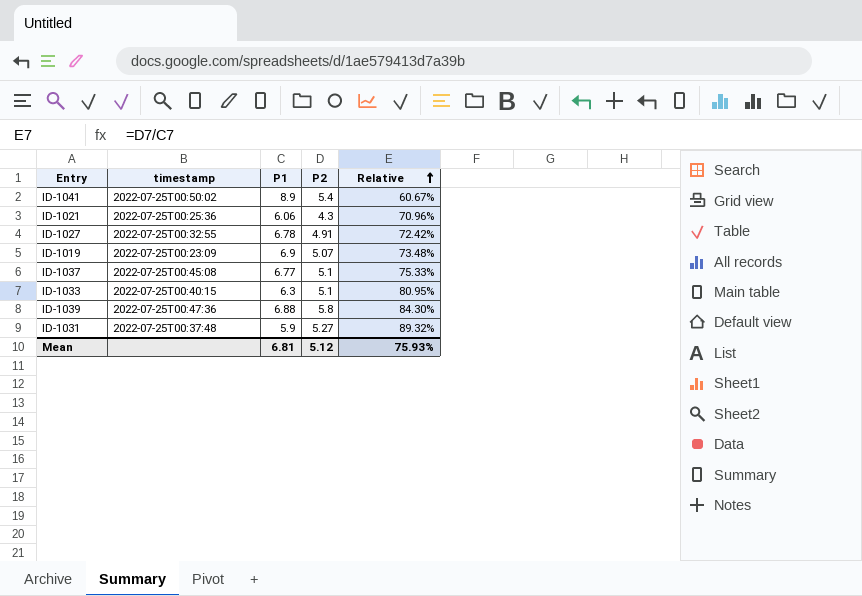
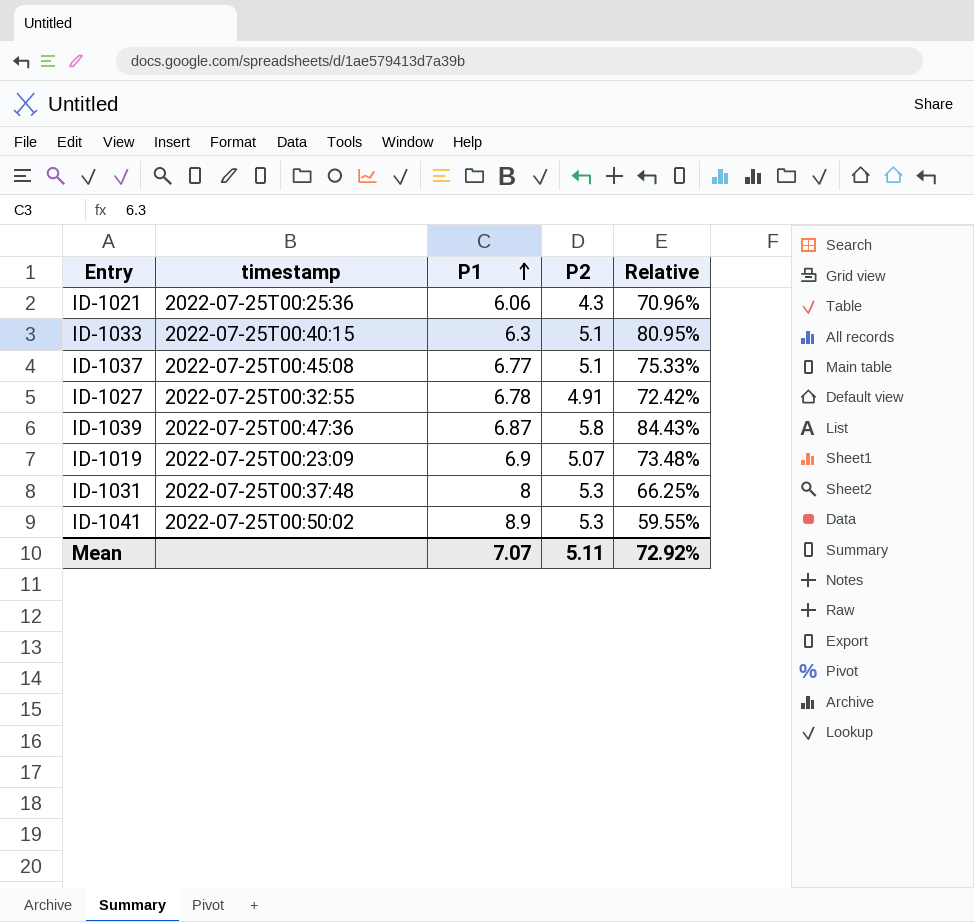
row order: Relative ascending -> P1 ascending
ID-1039 | P1: 6.88 -> 6.87
ID-1039 | Relative: 84.30% -> 84.43%
ID-1031 | P1: 5.9 -> 8
ID-1031 | P2: 5.27 -> 5.3
ID-1031 | Relative: 89.32% -> 66.25%
ID-1041 | P2: 5.4 -> 5.3
ID-1041 | Relative: 60.67% -> 59.55%
Mean | P1: 6.81 -> 7.07
Mean | P2: 5.12 -> 5.11
Mean | Relative: 75.93% -> 72.92%

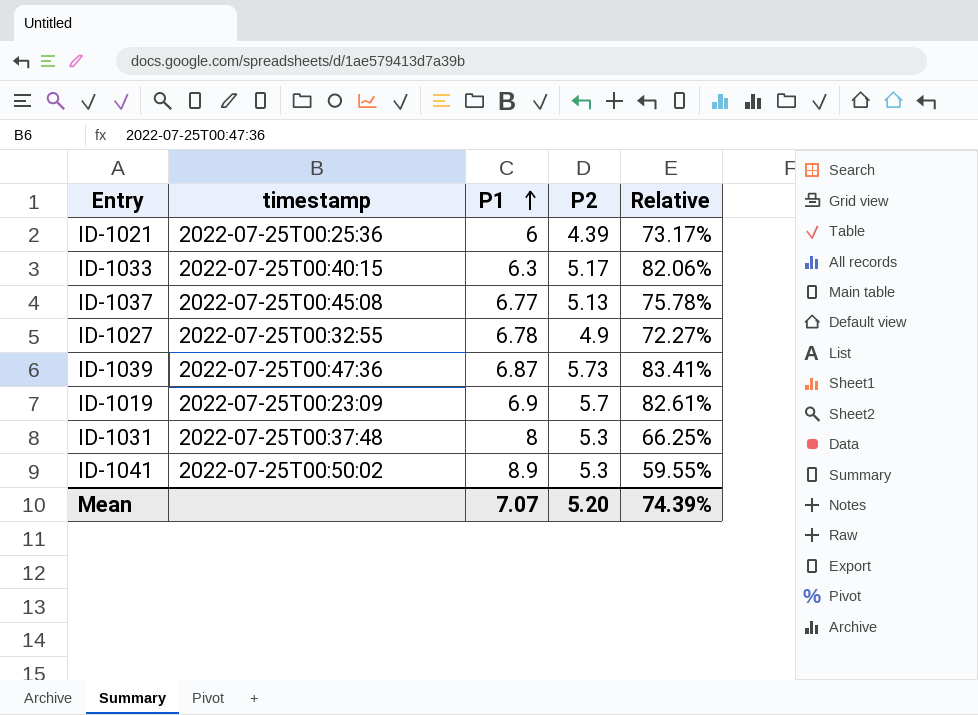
ID-1021 | P1: 6.06 -> 6
ID-1021 | P2: 4.3 -> 4.39
ID-1021 | Relative: 70.96% -> 73.17%
ID-1033 | P2: 5.1 -> 5.17
ID-1033 | Relative: 80.95% -> 82.06%
ID-1037 | P2: 5.1 -> 5.13
ID-1037 | Relative: 75.33% -> 75.78%
ID-1027 | P2: 4.91 -> 4.9
ID-1027 | Relative: 72.42% -> 72.27%
ID-1039 | P2: 5.8 -> 5.73
ID-1039 | Relative: 84.43% -> 83.41%
ID-1019 | P2: 5.07 -> 5.7
ID-1019 | Relative: 73.48% -> 82.61%
Mean | P2: 5.11 -> 5.20
Mean | Relative: 72.92% -> 74.39%

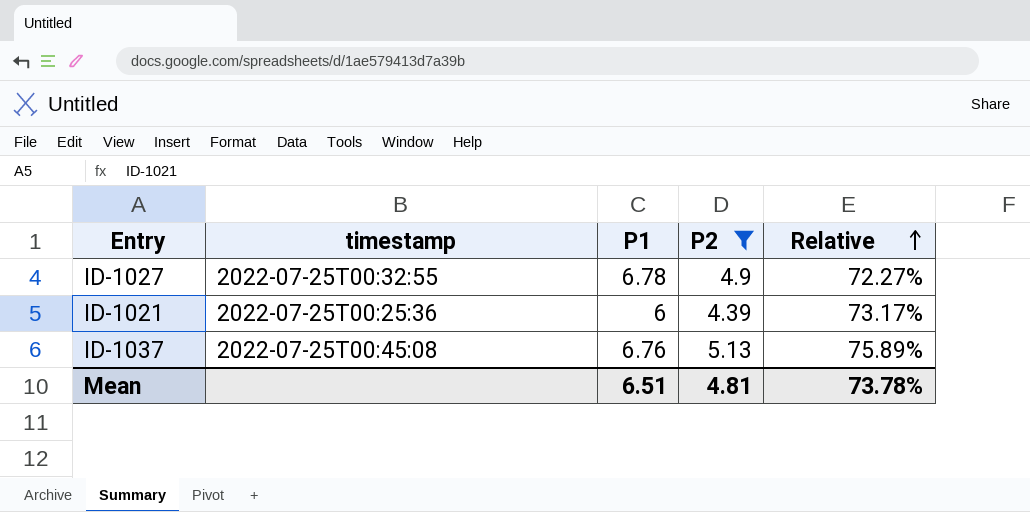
filter: none -> P2 <= 5.13
row order: P1 ascending -> Relative ascending
ID-1037 | P1: 6.77 -> 6.76
ID-1037 | Relative: 75.78% -> 75.89%
Mean | P1: 7.07 -> 6.51
Mean | P2: 5.20 -> 4.81
Mean | Relative: 74.39% -> 73.78%

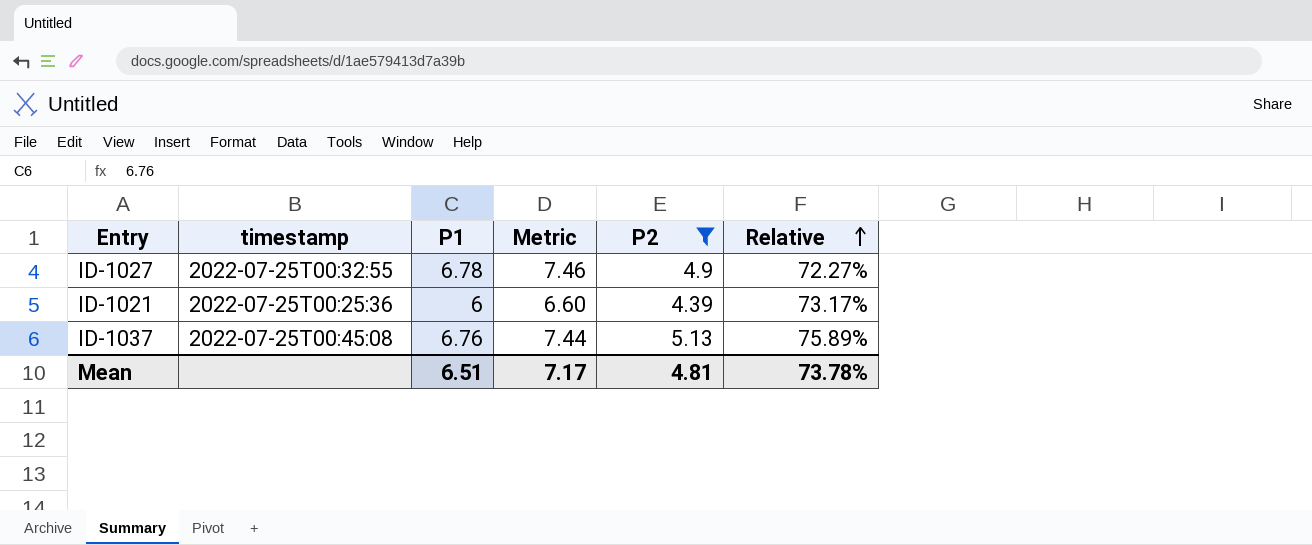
column Metric | formula: none -> [P1] * 1.1

